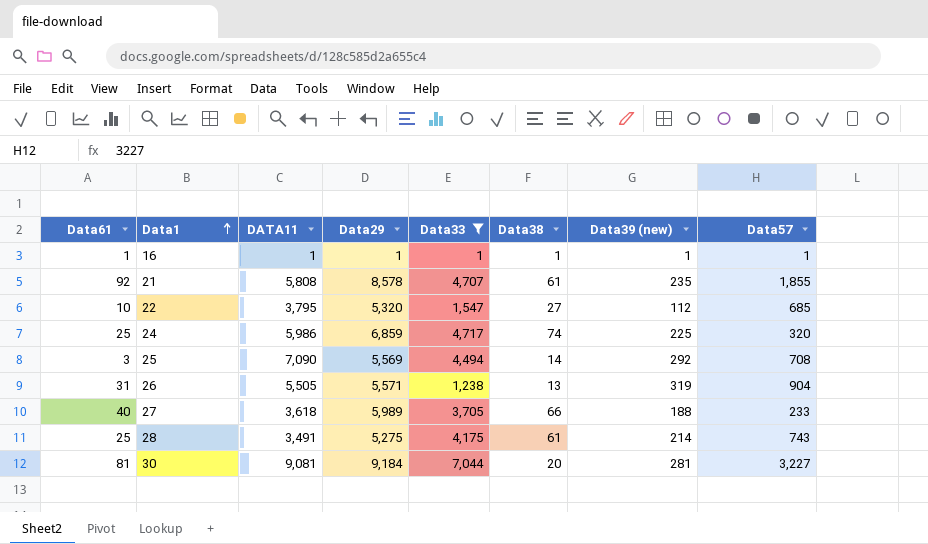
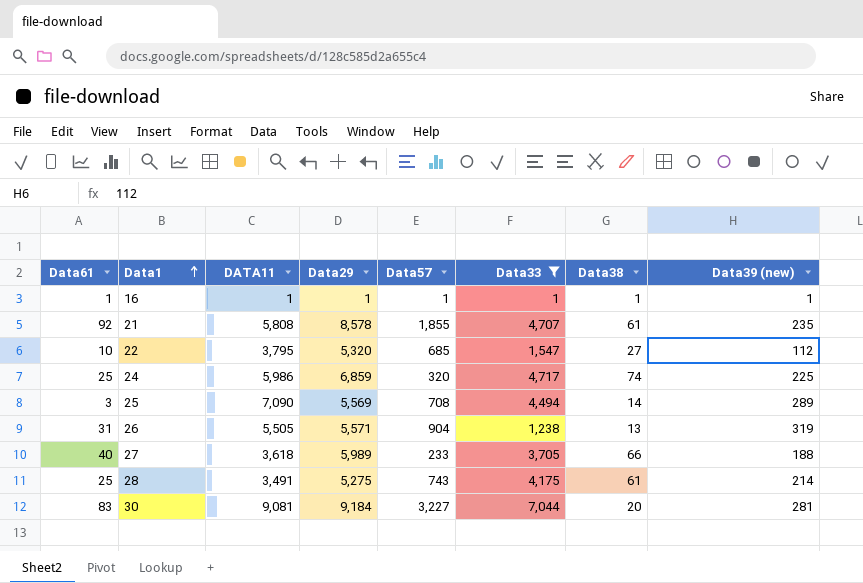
column Data57 | position: 8 -> 5
25 | Data39 (new): 292 -> 289
30 | Data61: 81 -> 83

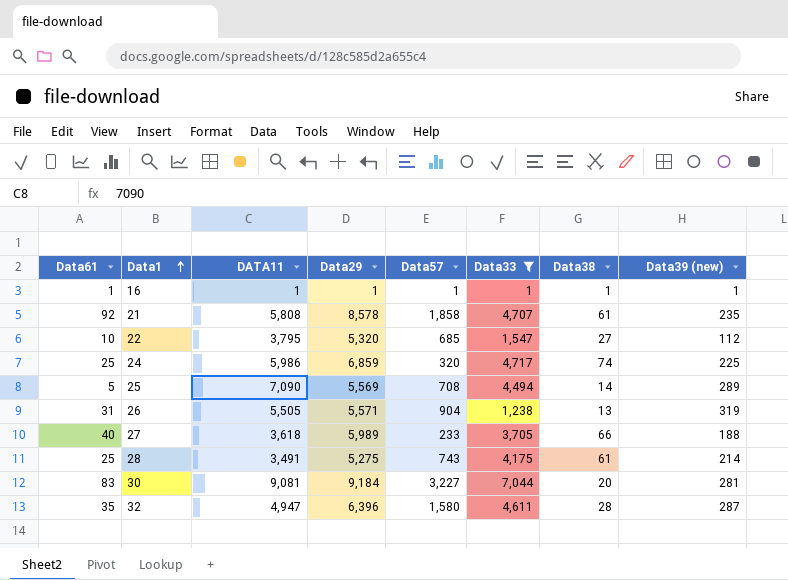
21 | Data57: 1,855 -> 1,858
25 | Data61: 3 -> 5
row 32: none -> 35 | 4,947 | 6,396 | 1,580 | 4,611 | 28 | 287

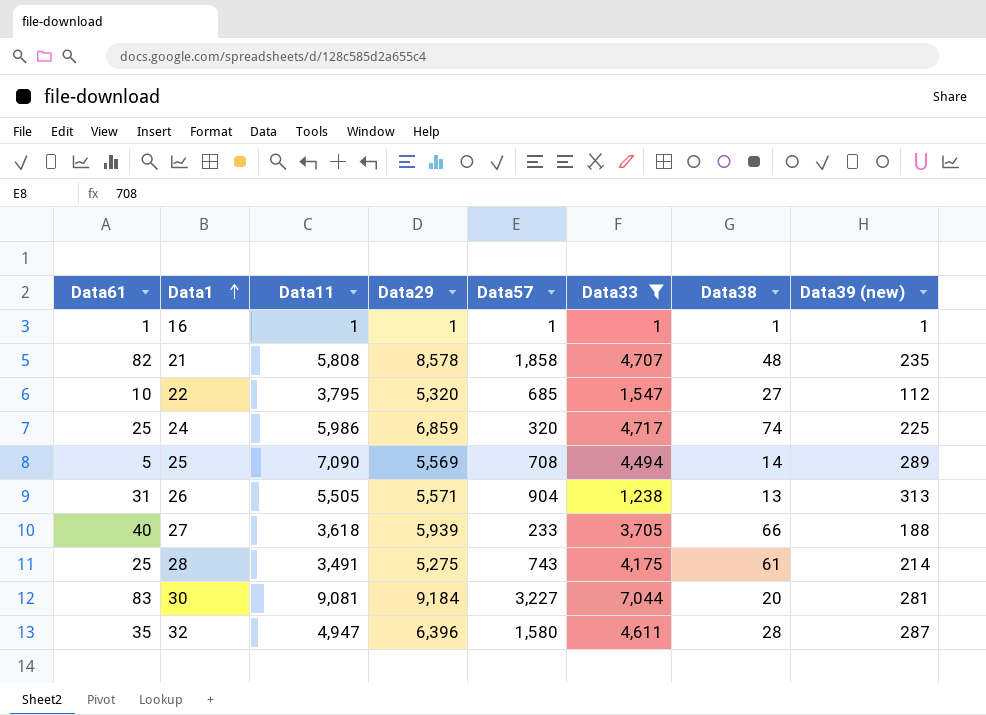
column name: DATA11 -> Data11
21 | Data61: 92 -> 82
21 | Data38: 61 -> 48
26 | Data39 (new): 319 -> 313
27 | Data29: 5,989 -> 5,939

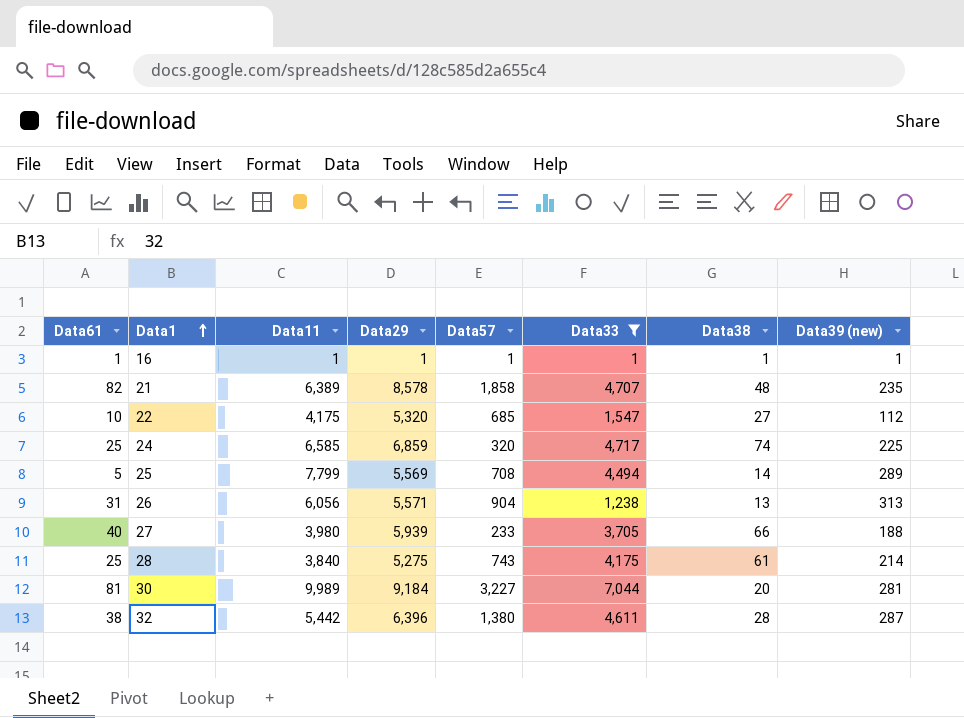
21 | Data11: 5,808 -> 6,389
22 | Data11: 3,795 -> 4,175
24 | Data11: 5,986 -> 6,585
25 | Data11: 7,090 -> 7,799
26 | Data11: 5,505 -> 6,056
27 | Data11: 3,618 -> 3,980
28 | Data11: 3,491 -> 3,840
30 | Data61: 83 -> 81
30 | Data11: 9,081 -> 9,989
32 | Data61: 35 -> 38
32 | Data11: 4,947 -> 5,442
32 | Data57: 1,580 -> 1,380

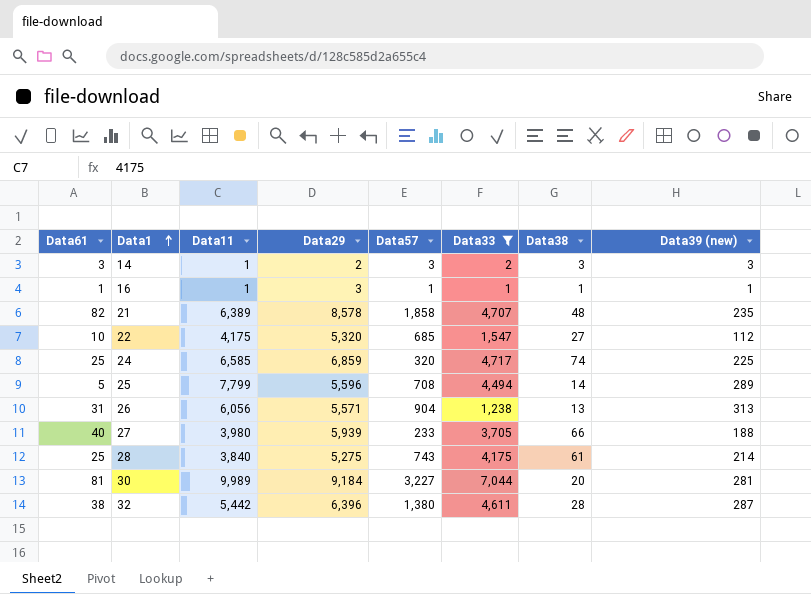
row 14: none -> 3 | 1 | 2 | 3 | 2 | 3 | 3
16 | Data29: 1 -> 3
25 | Data29: 5,569 -> 5,596

